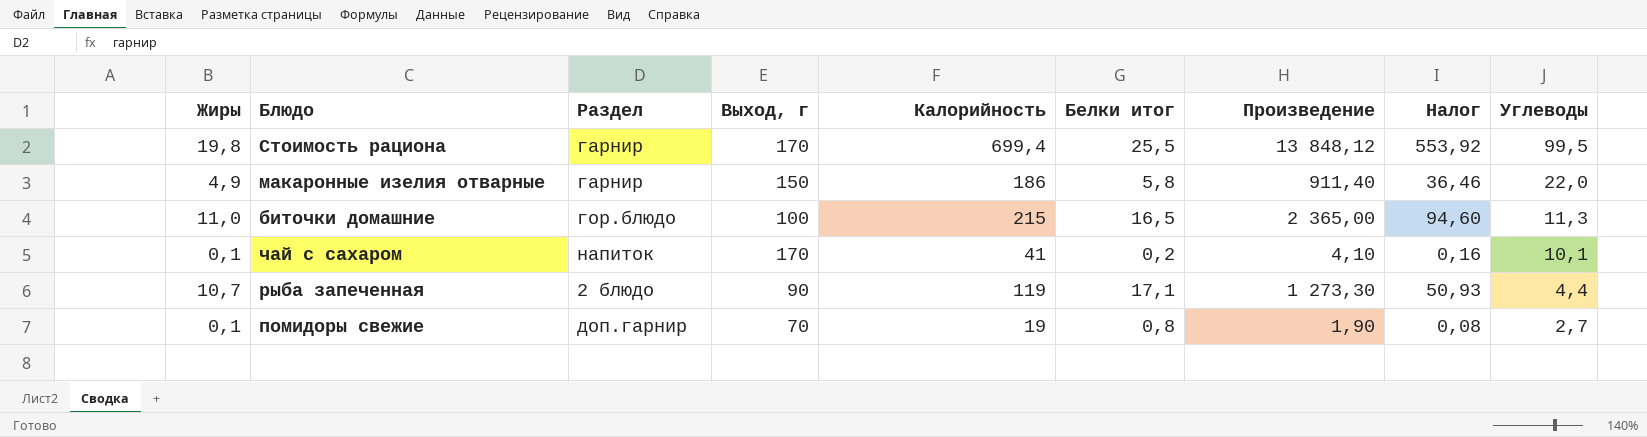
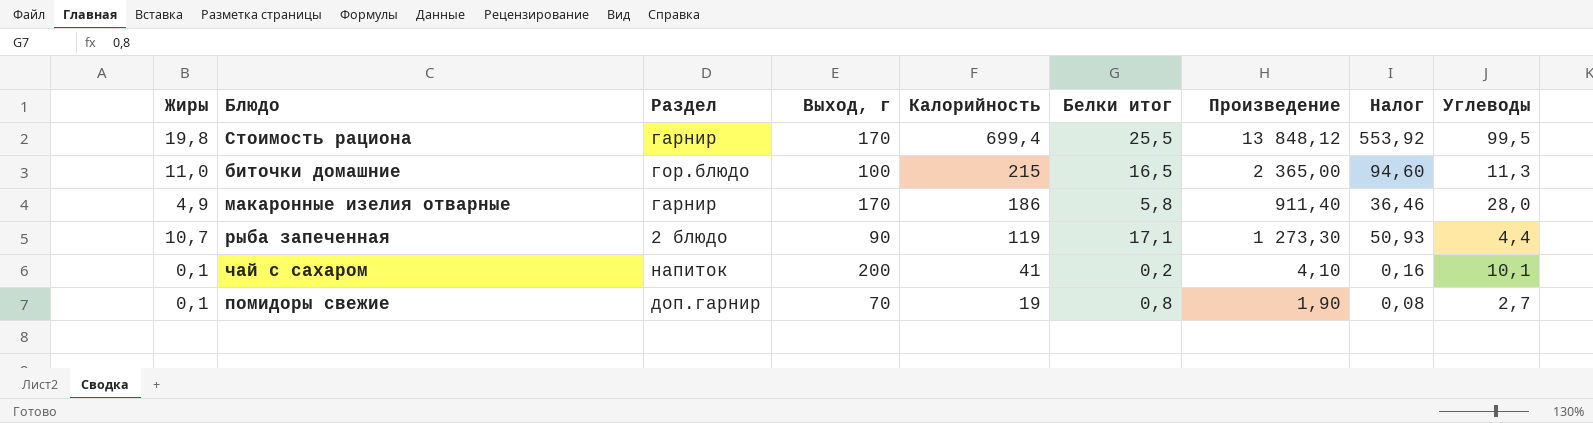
row order: Углеводы descending -> Калорийность descending
макаронные изелия отварные | Выход, г: 150 -> 170
макаронные изелия отварные | Углеводы: 22,0 -> 28,0
чай с сахаром | Выход, г: 170 -> 200

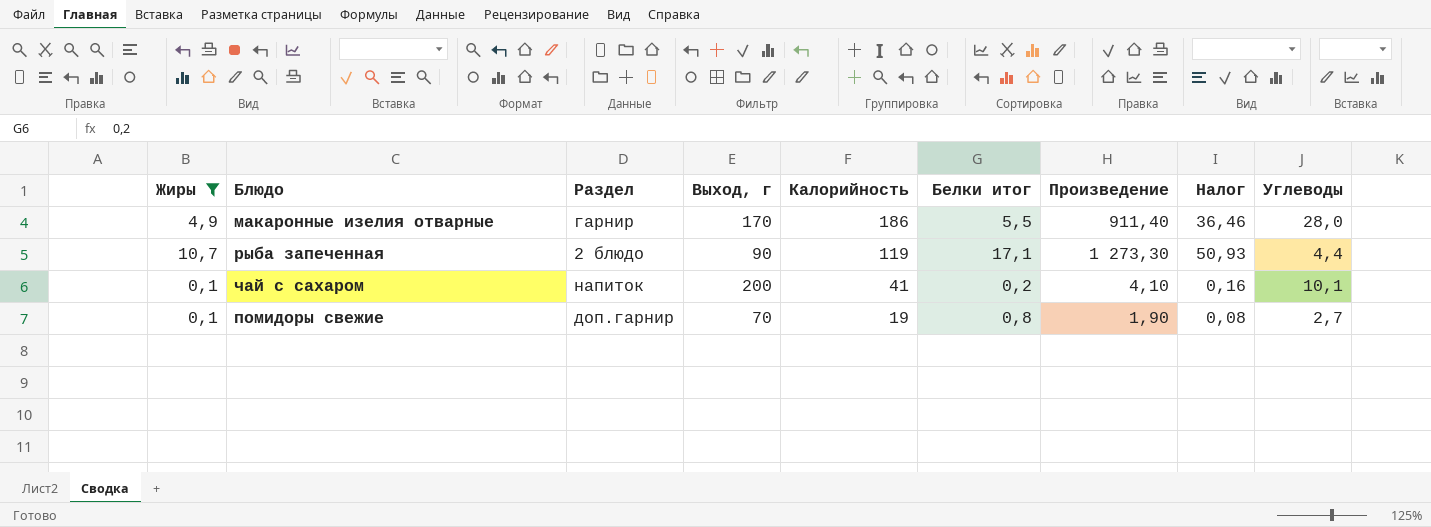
filter: none -> Жиры <= 10,7
макаронные изелия отварные | Белки итог: 5,8 -> 5,5

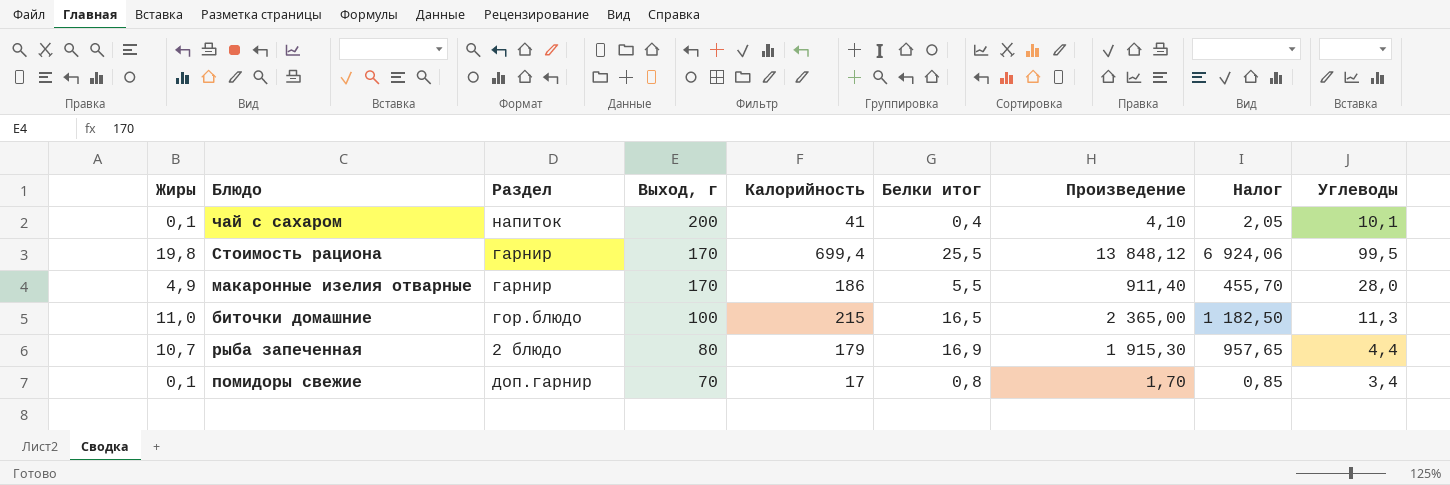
filter: Жиры <= 10,7 -> none
row order: Калорийность descending -> Выход, г descending
column Налог | formula: [Произведение] * 0,04 -> [Произведение] * 0,5
чай с сахаром | Белки итог: 0,2 -> 0,4
рыба запеченная | Выход, г: 90 -> 80
рыба запеченная | Калорийность: 119 -> 179
рыба запеченная | Белки итог: 17,1 -> 16,9
рыба запеченная | Произведение: 1 273,30 -> 1 915,30
помидоры свежие | Калорийность: 19 -> 17
помидоры свежие | Произведение: 1,90 -> 1,70
помидоры свежие | Углеводы: 2,7 -> 3,4

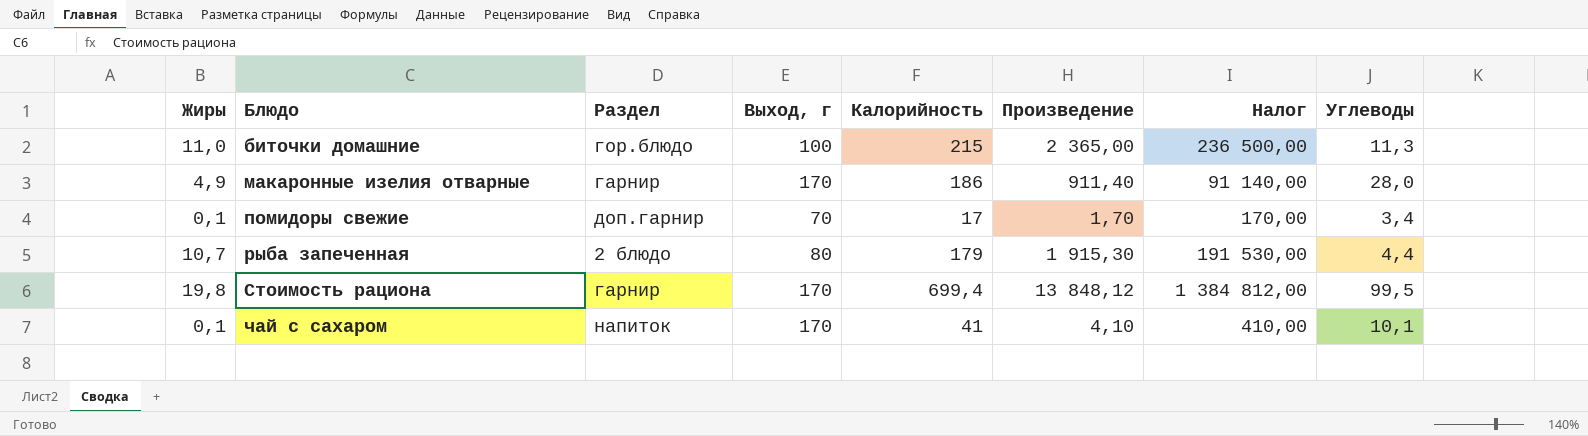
row order: Выход, г descending -> Блюдо ascending
column Белки итог | position: 6 -> none
column Налог | formula: [Произведение] * 0,5 -> [Произведение] * 100
чай с сахаром | Выход, г: 200 -> 170

